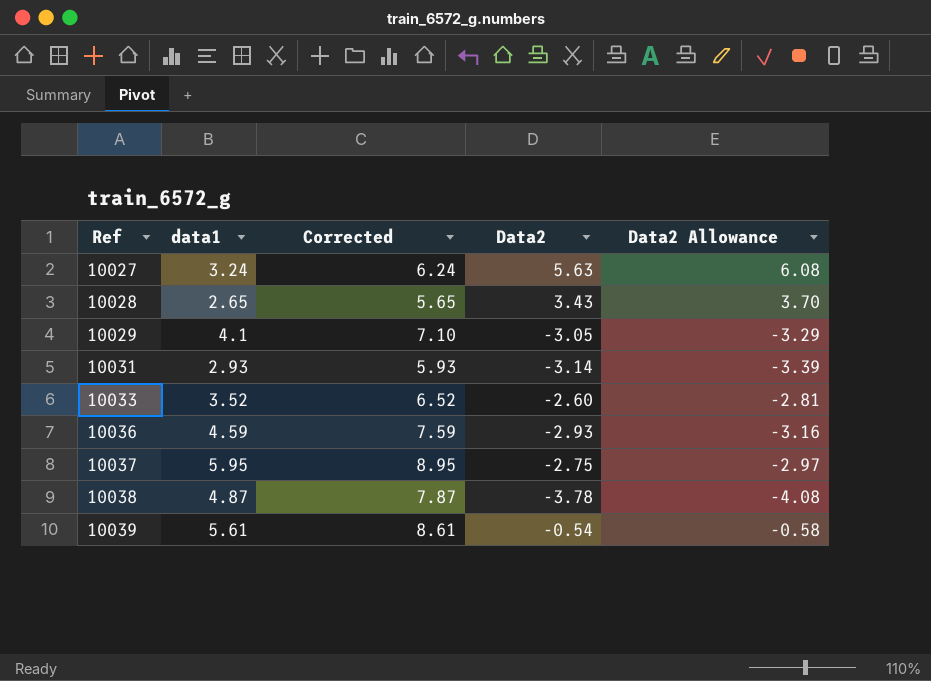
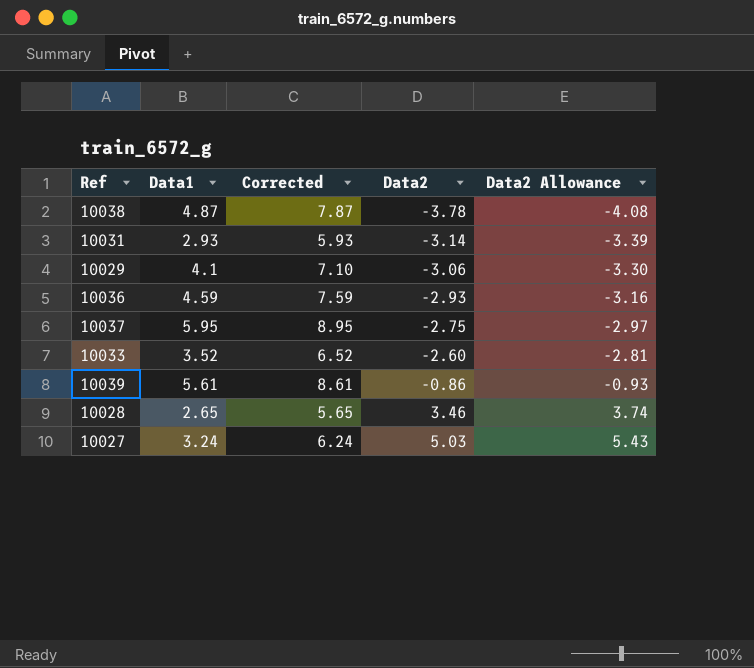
row order: Ref ascending -> Data2 ascending
column name: data1 -> Data1
10029 | Data2: -3.05 -> -3.06
10029 | Data2 Allowance: -3.29 -> -3.30
10039 | Data2: -0.54 -> -0.86
10039 | Data2 Allowance: -0.58 -> -0.93
10028 | Data2: 3.43 -> 3.46
10028 | Data2 Allowance: 3.70 -> 3.74
10027 | Data2: 5.63 -> 5.03
10027 | Data2 Allowance: 6.08 -> 5.43

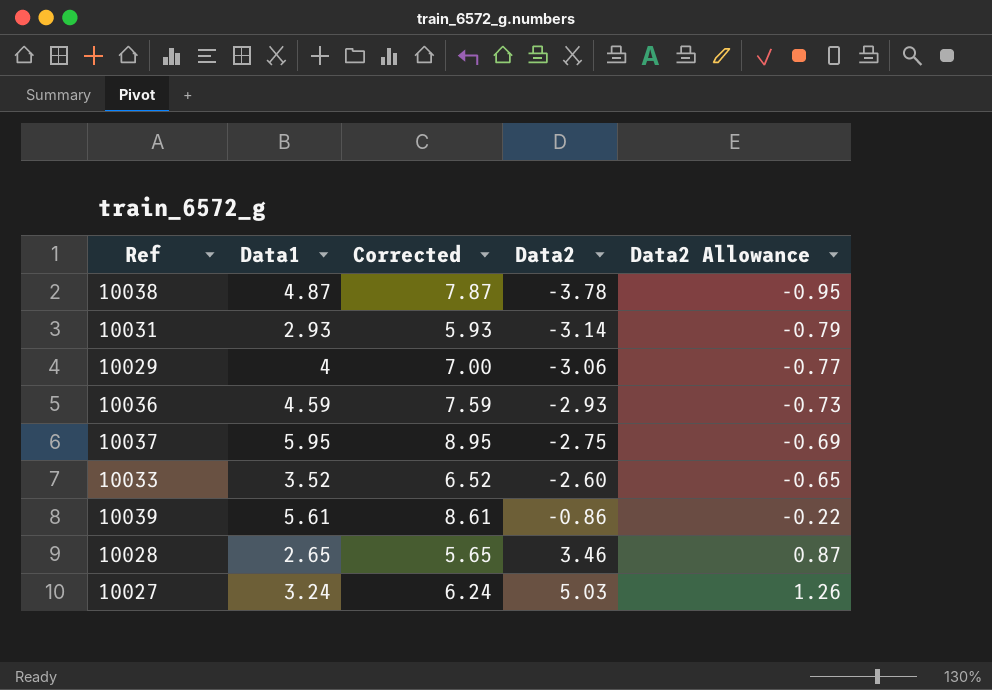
column Data2 Allowance | formula: [Data2] * 1.08 -> [Data2] * 0.25
10029 | Data1: 4.1 -> 4
10029 | Corrected: 7.10 -> 7.00

